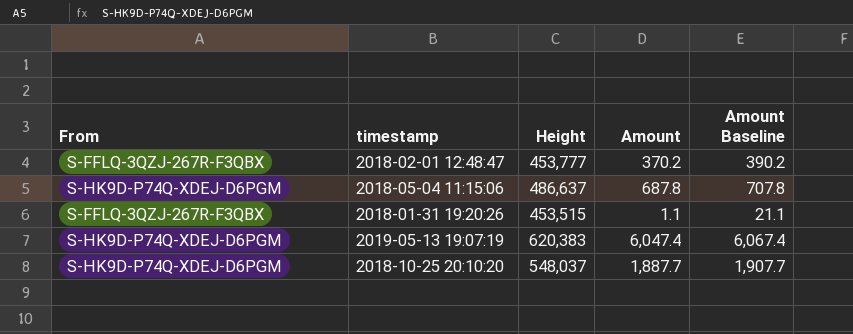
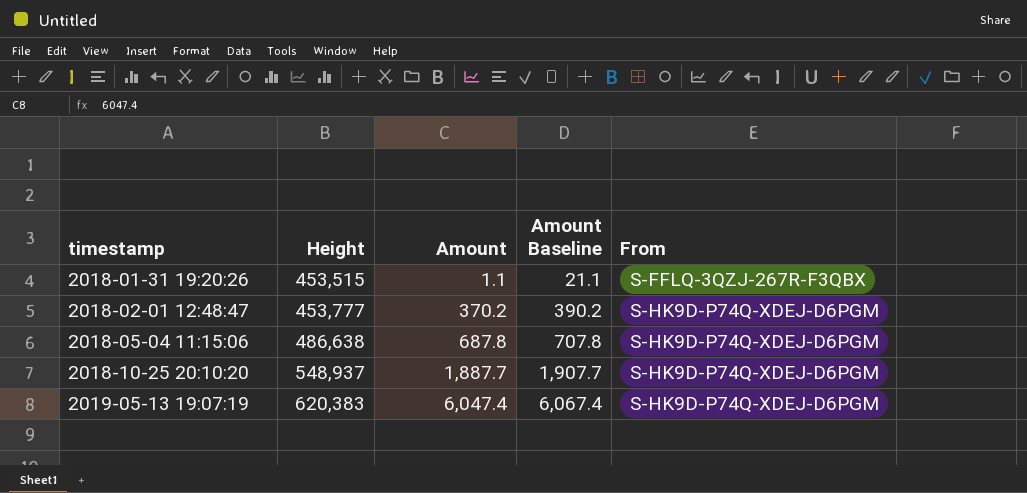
row order: none -> timestamp ascending
column From | position: 1 -> 5
2018-02-01 12:48:47 | From: S-FFLQ-3QZJ-267R-F3QBX -> S-HK9D-P74Q-XDEJ-D6PGM
2018-05-04 11:15:06 | Height: 486,637 -> 486,638
2018-10-25 20:10:20 | Height: 548,037 -> 548,937

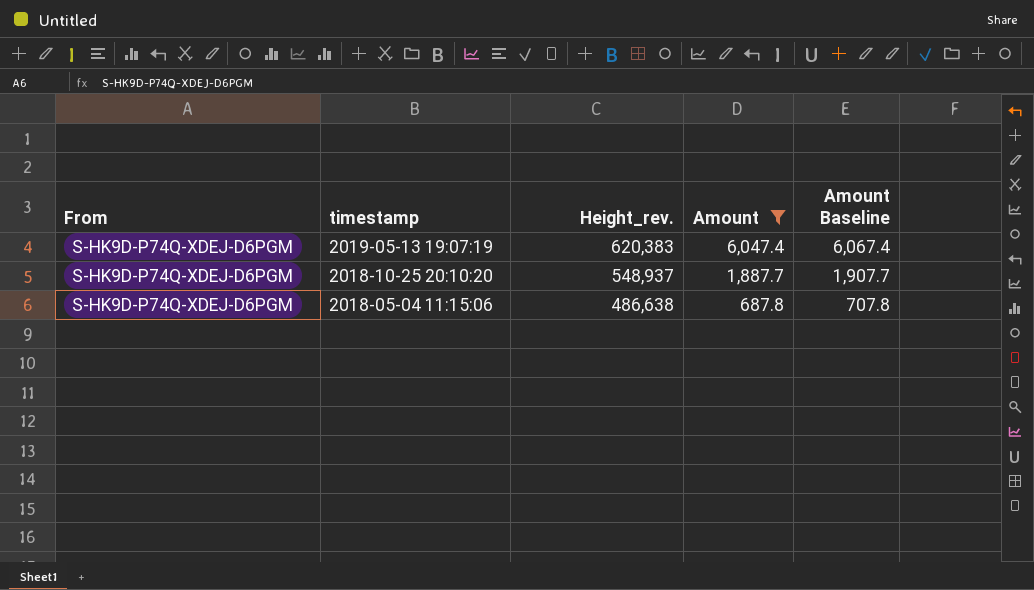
filter: none -> Amount >= 687.8
row order: timestamp ascending -> timestamp descending
column From | position: 5 -> 1
column name: Height -> Height_rev.

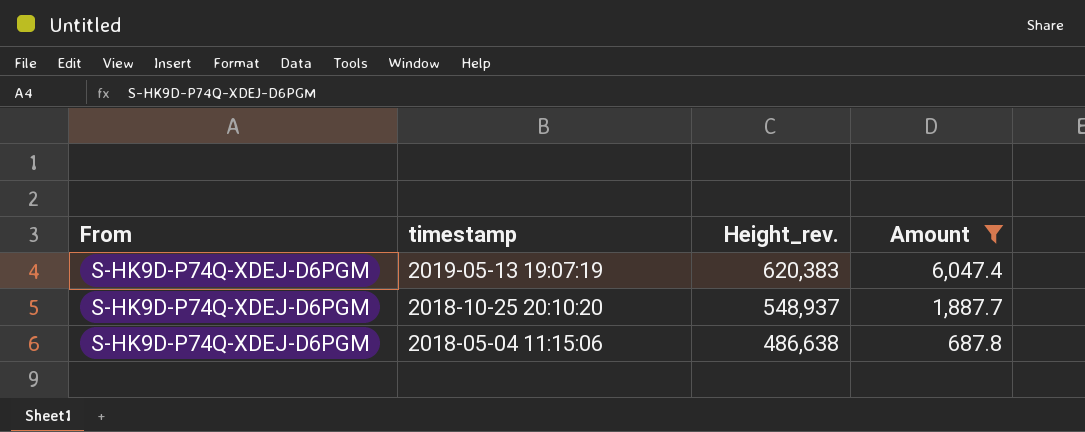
column Amount Baseline | formula: [Amount] + 20 -> none

